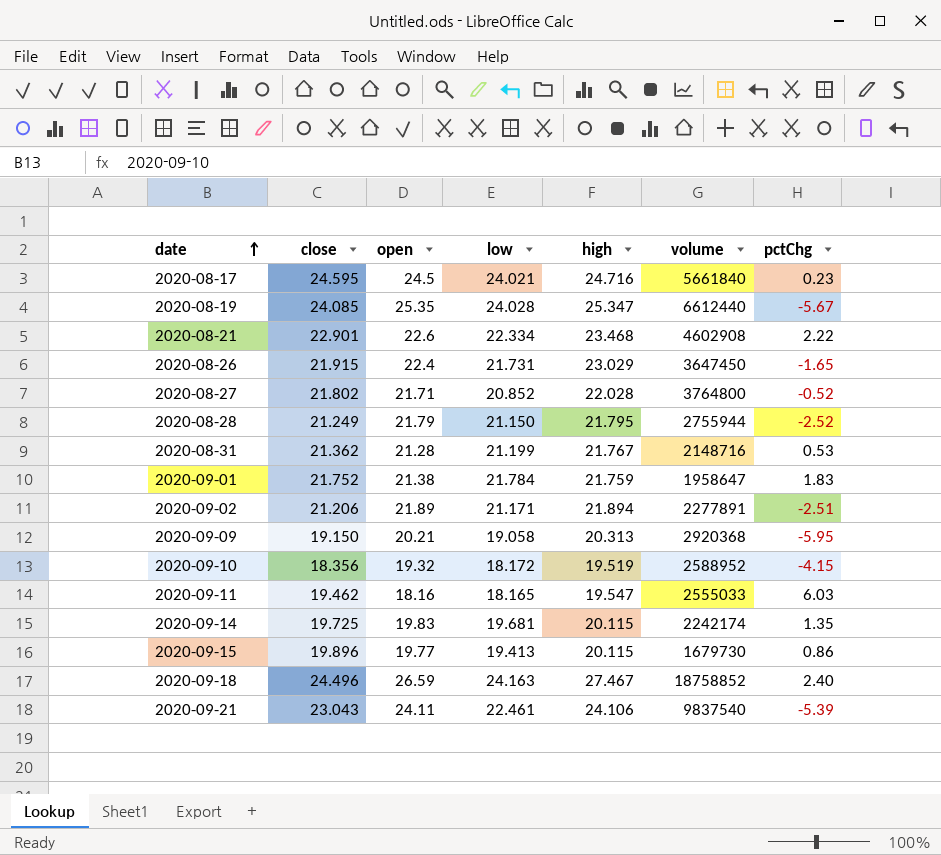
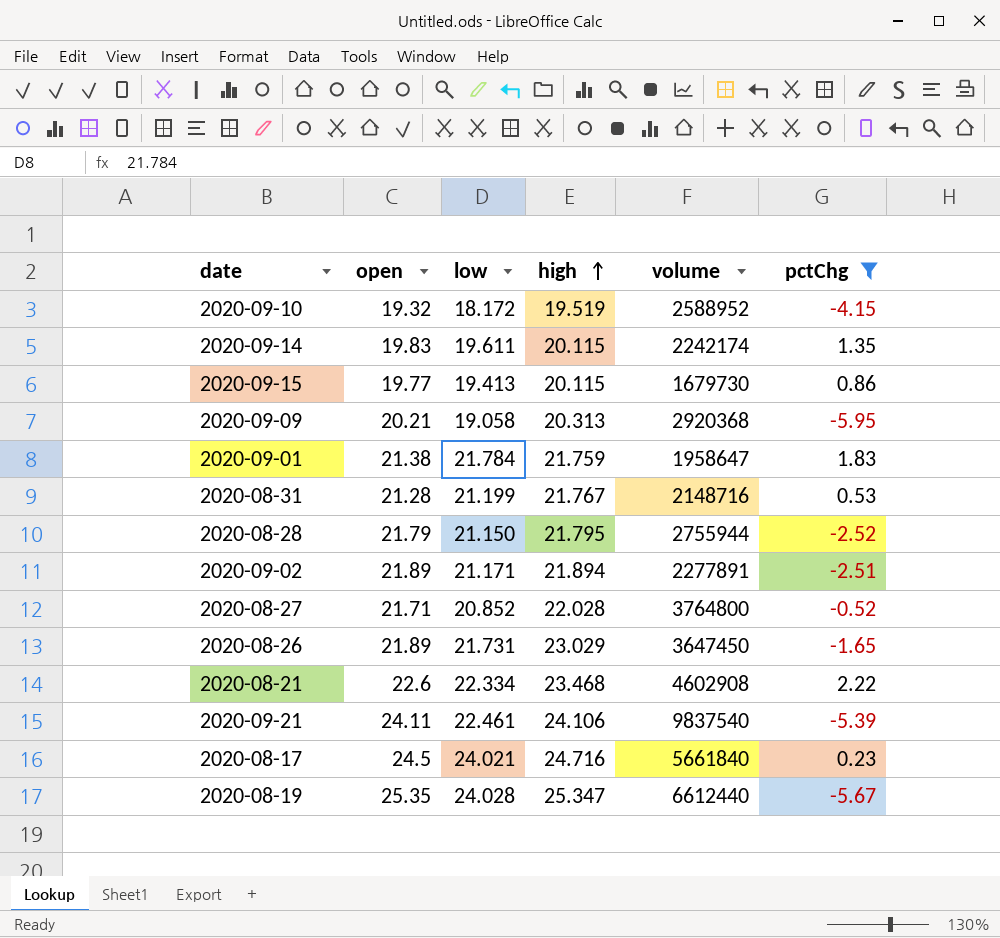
filter: none -> pctChg <= 2.22
row order: date ascending -> high ascending
column close | position: 2 -> none
2020-09-14 | low: 19.681 -> 19.611
2020-08-26 | open: 22.4 -> 21.89

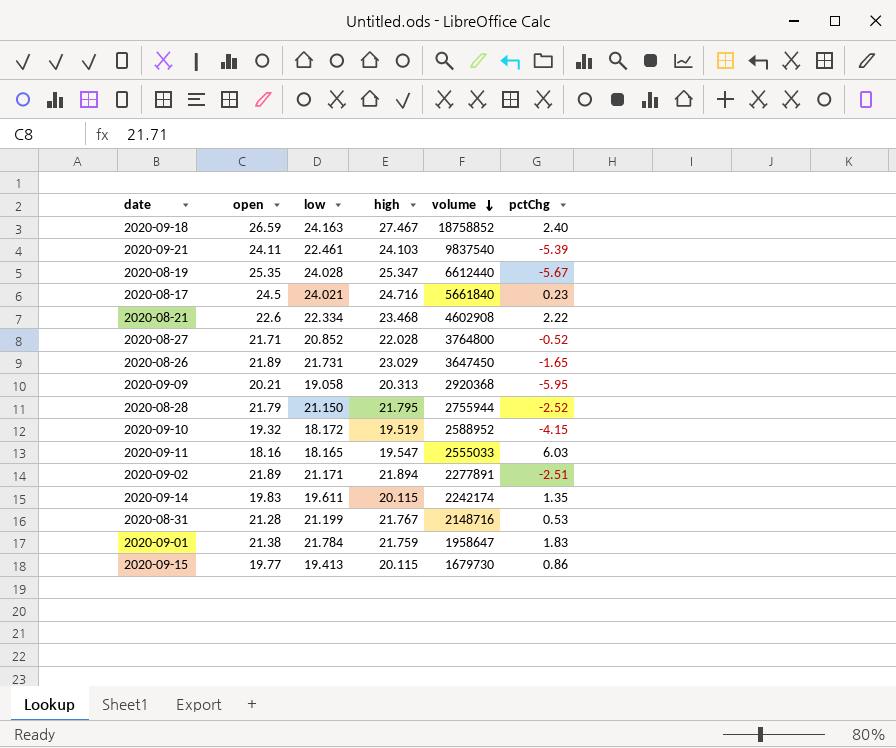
filter: pctChg <= 2.22 -> none
row order: high ascending -> volume descending
2020-09-21 | high: 24.106 -> 24.103

